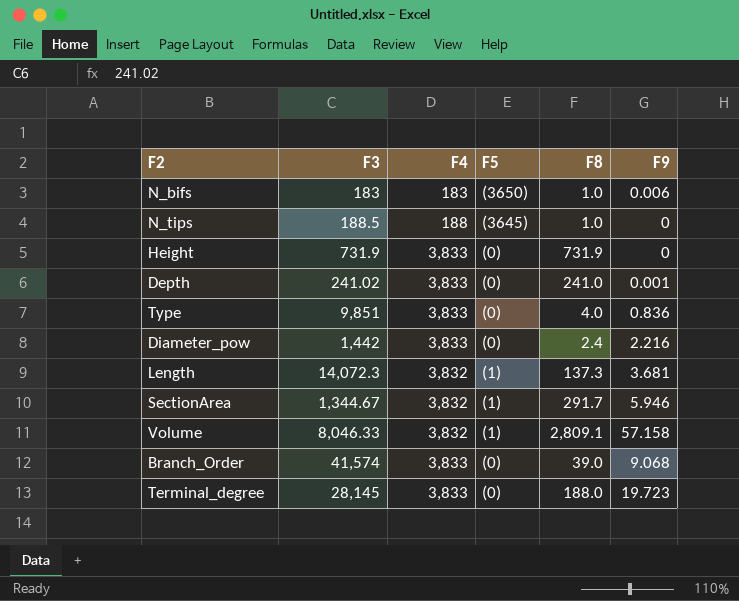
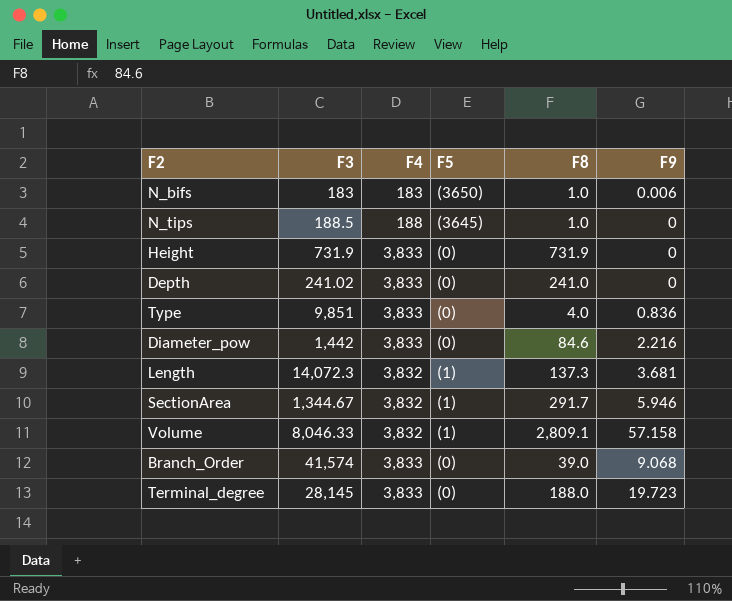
Depth | F9: 0.001 -> 0
Diameter_pow | F8: 2.4 -> 84.6

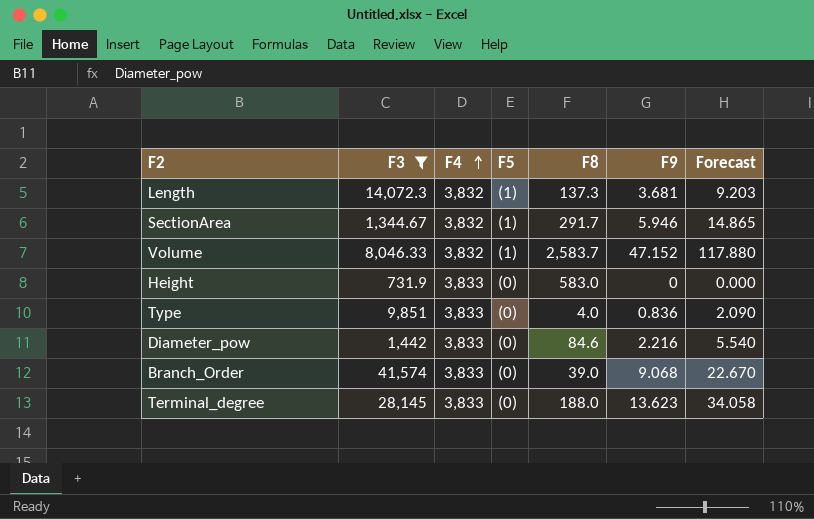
filter: none -> F3 >= 731.9
row order: none -> F4 ascending
column Forecast | formula: none -> [F9] * 2.5
Volume | F8: 2,809.1 -> 2,583.7
Volume | F9: 57.158 -> 47.152
Height | F8: 731.9 -> 583.0
Terminal_degree | F9: 19.723 -> 13.623

